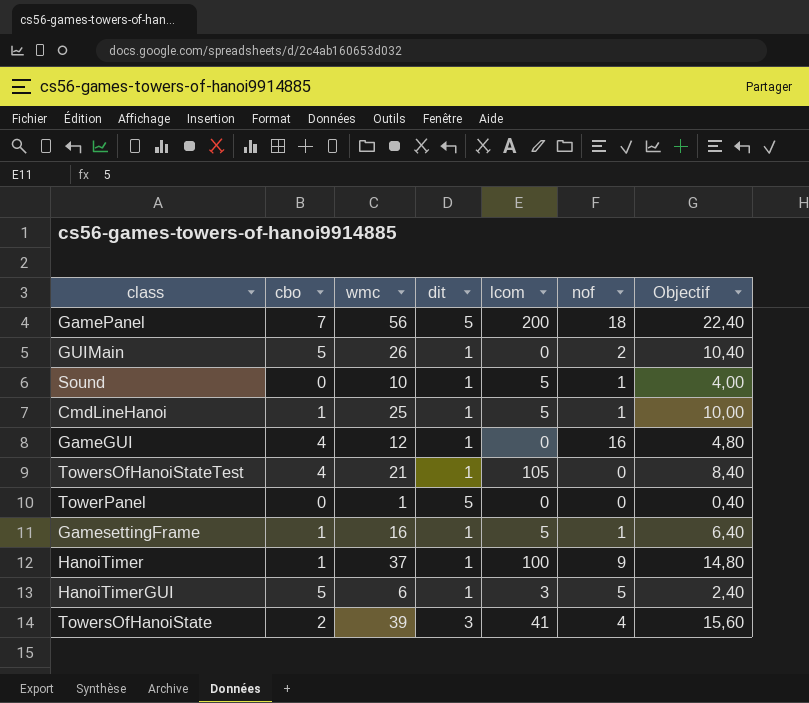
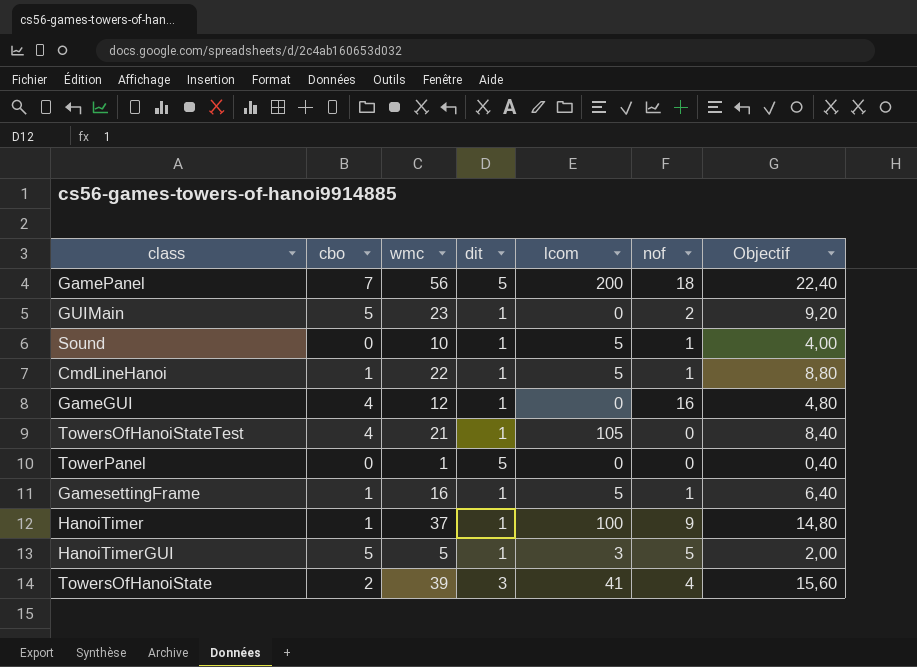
GUIMain | wmc: 26 -> 23
GUIMain | Objectif: 10,40 -> 9,20
CmdLineHanoi | wmc: 25 -> 22
CmdLineHanoi | Objectif: 10,00 -> 8,80
HanoiTimerGUI | wmc: 6 -> 5
HanoiTimerGUI | Objectif: 2,40 -> 2,00

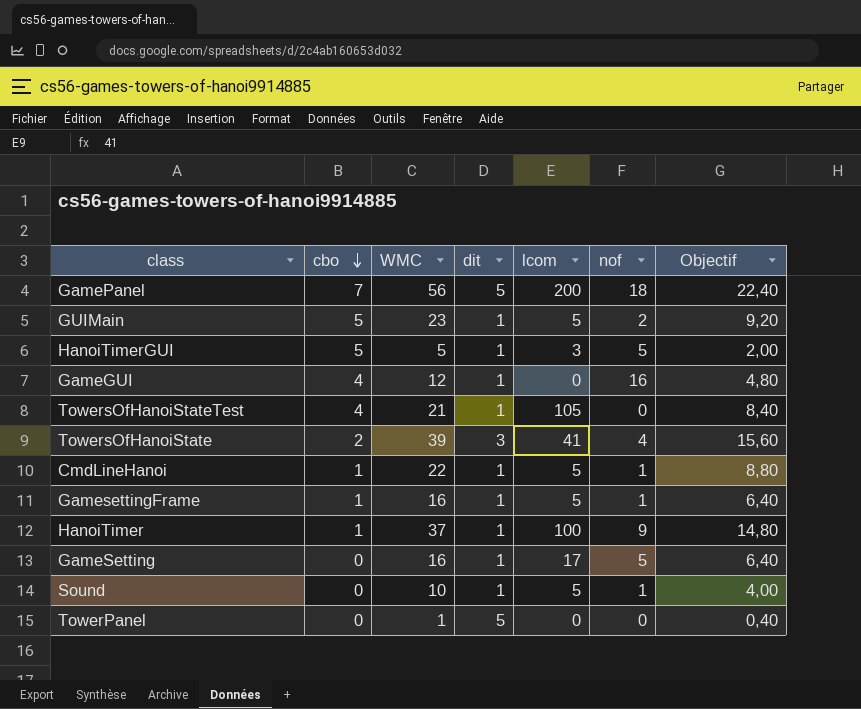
row order: none -> cbo descending
column name: wmc -> WMC
GUIMain | lcom: 0 -> 5
row GameSetting: none -> 0 | 16 | 1 | 17 | 5 | 6,40

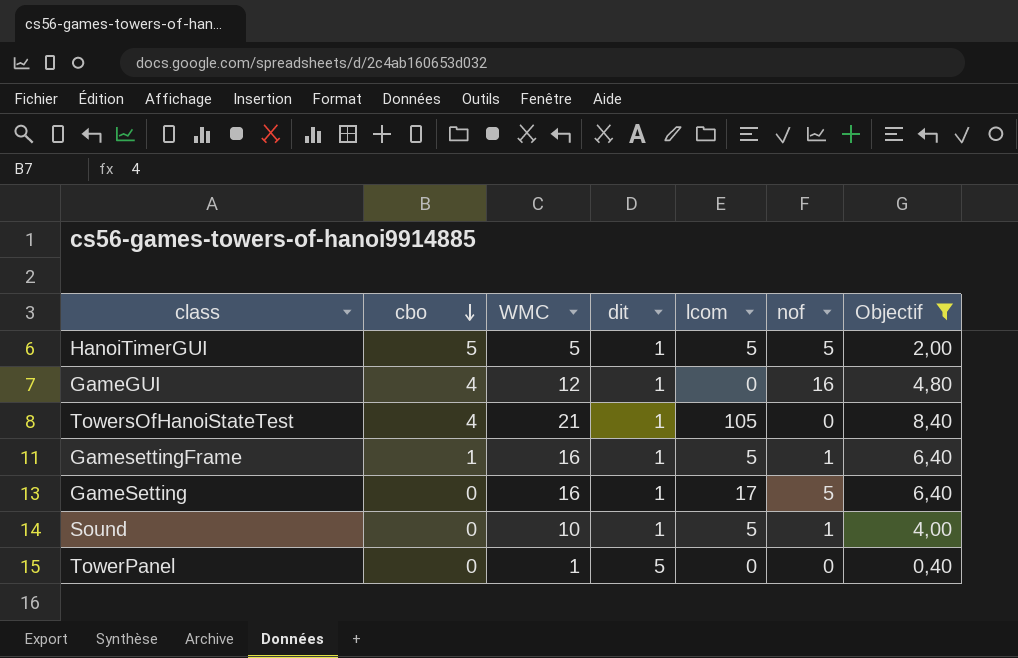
filter: none -> Objectif <= 8,40
HanoiTimerGUI | lcom: 3 -> 5

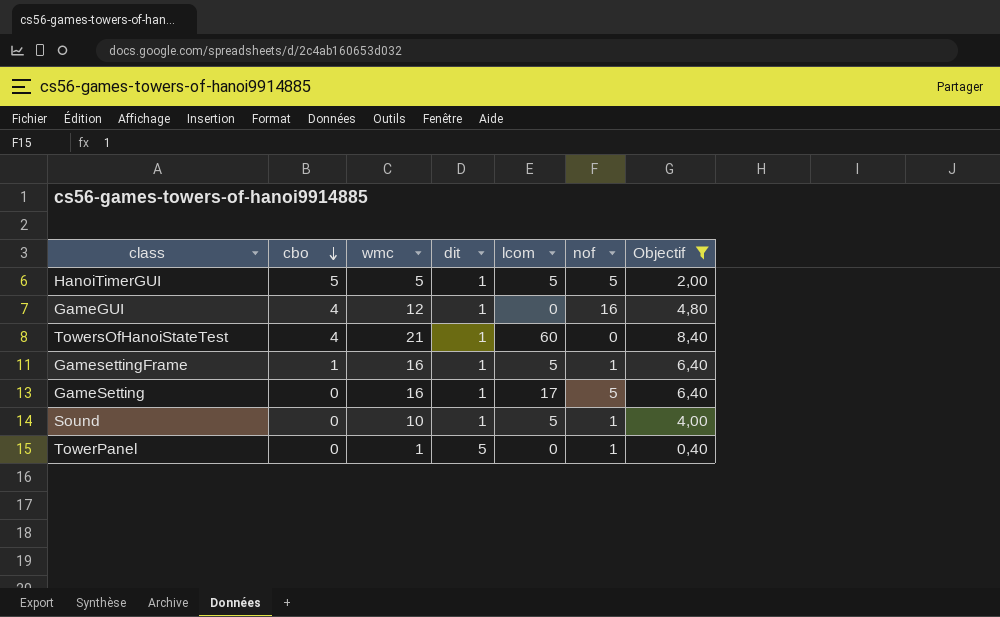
column name: WMC -> wmc
TowersOfHanoiStateTest | lcom: 105 -> 60
TowerPanel | nof: 0 -> 1

